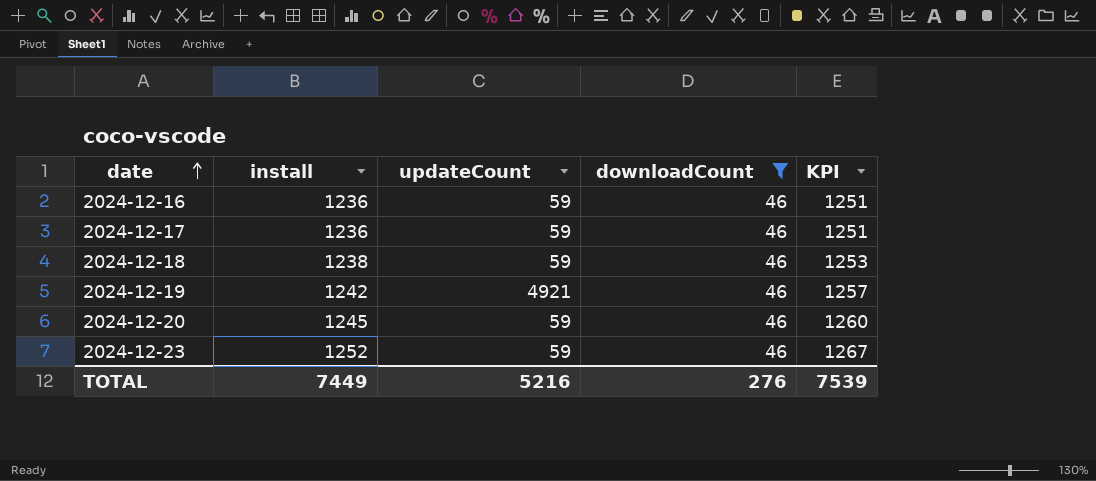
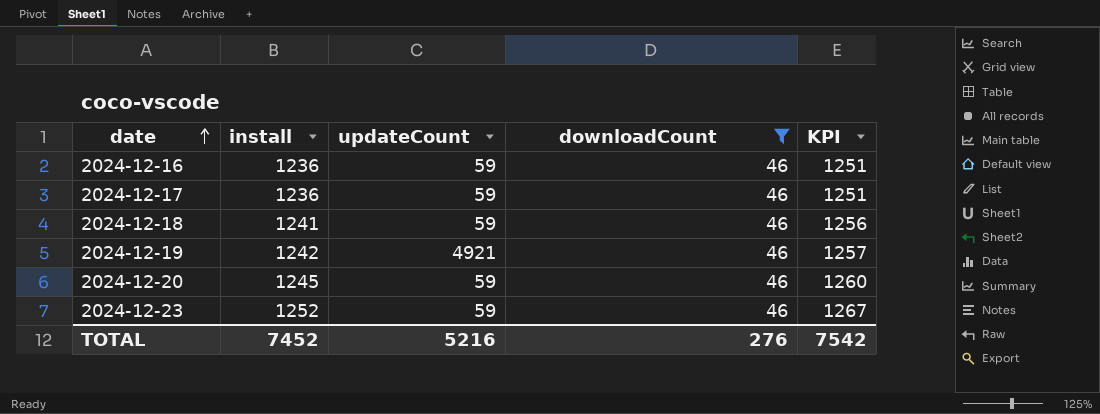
2024-12-18 | install: 1238 -> 1241
2024-12-18 | KPI: 1253 -> 1256
TOTAL | install: 7449 -> 7452
TOTAL | KPI: 7539 -> 7542

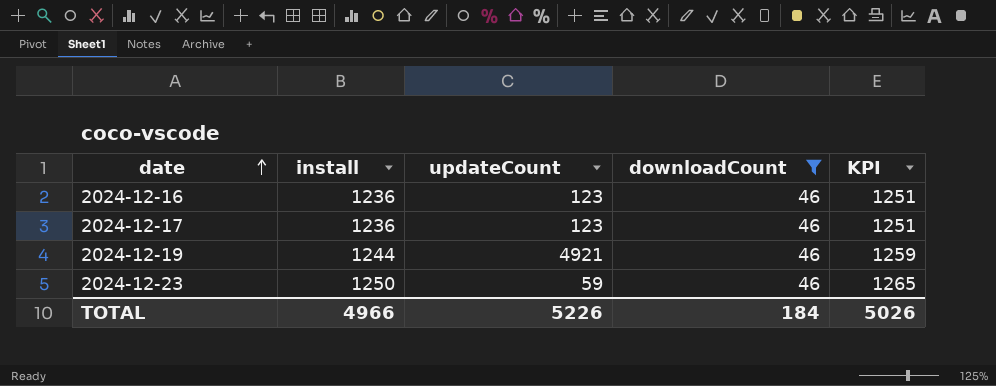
row 2024-12-18: 1241 | 59 | 46 | 1256 -> none
row 2024-12-20: 1245 | 59 | 46 | 1260 -> none
2024-12-16 | updateCount: 59 -> 123
2024-12-17 | updateCount: 59 -> 123
2024-12-19 | install: 1242 -> 1244
2024-12-19 | KPI: 1257 -> 1259
2024-12-23 | install: 1252 -> 1250
2024-12-23 | KPI: 1267 -> 1265
TOTAL | install: 7452 -> 4966
TOTAL | updateCount: 5216 -> 5226
TOTAL | downloadCount: 276 -> 184
TOTAL | KPI: 7542 -> 5026

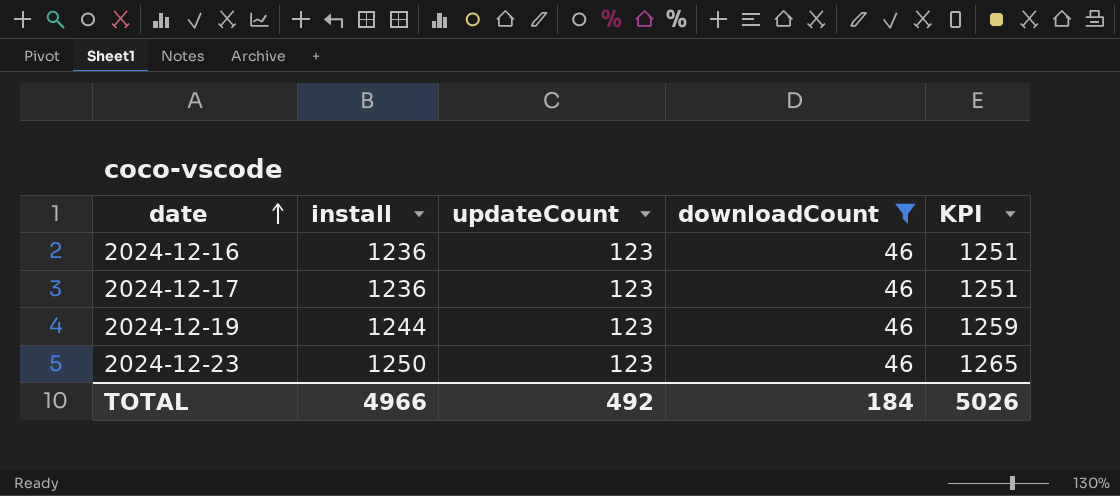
2024-12-19 | updateCount: 4921 -> 123
2024-12-23 | updateCount: 59 -> 123
TOTAL | updateCount: 5226 -> 492

